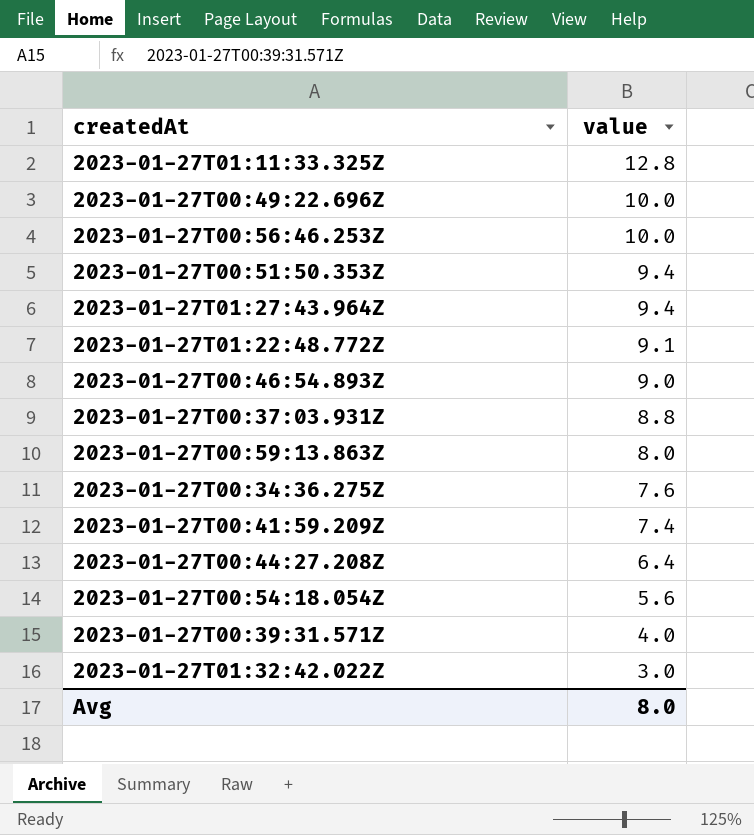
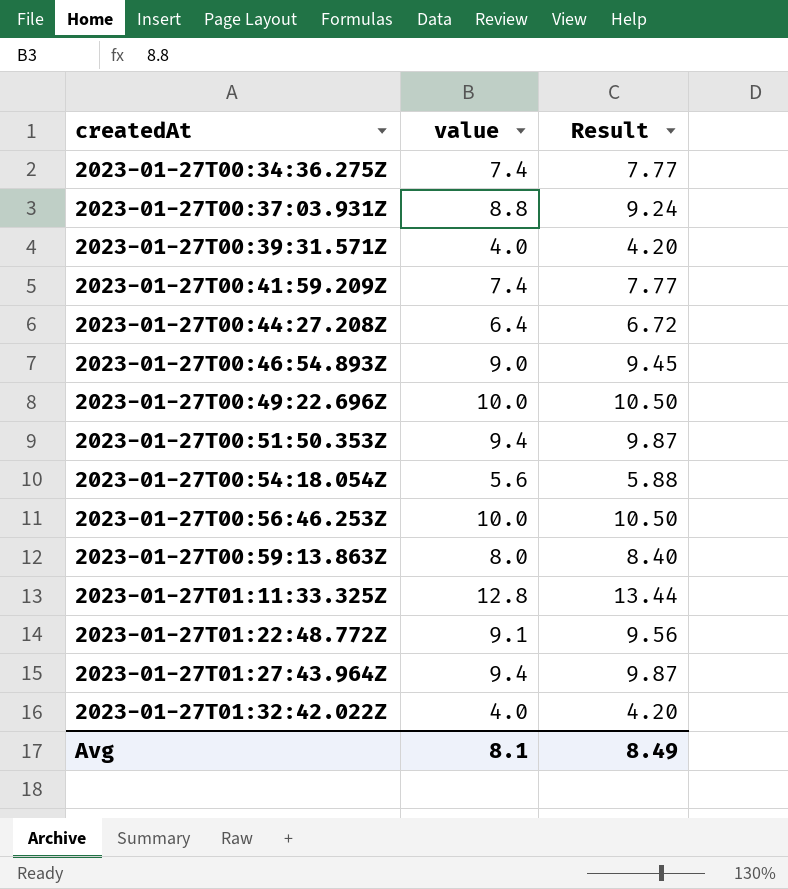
row order: value descending -> createdAt ascending
column Result | formula: none -> [value] * 1.05
2023-01-27T00:34:36.275Z | value: 7.6 -> 7.4
2023-01-27T01:32:42.022Z | value: 3.0 -> 4.0
Avg | value: 8.0 -> 8.1

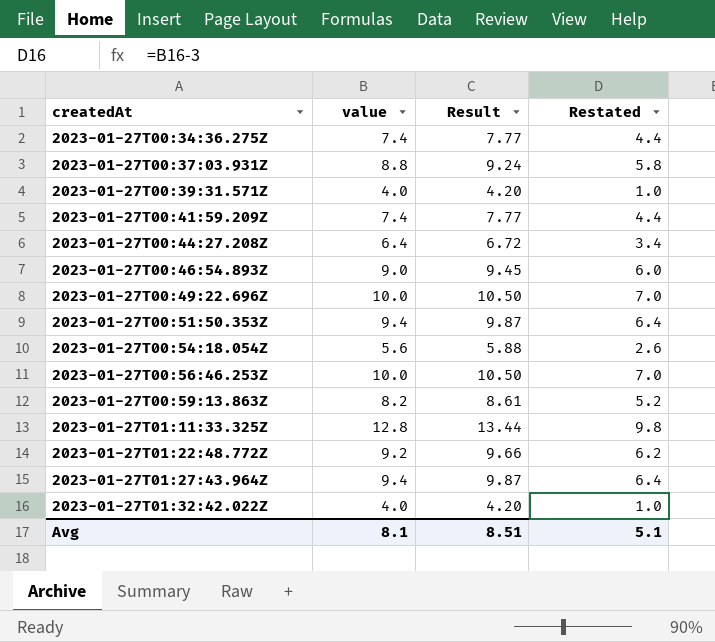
column Restated | formula: none -> [value] - 3
2023-01-27T00:59:13.863Z | value: 8.0 -> 8.2
2023-01-27T00:59:13.863Z | Result: 8.40 -> 8.61
2023-01-27T01:22:48.772Z | value: 9.1 -> 9.2
2023-01-27T01:22:48.772Z | Result: 9.56 -> 9.66
Avg | Result: 8.49 -> 8.51

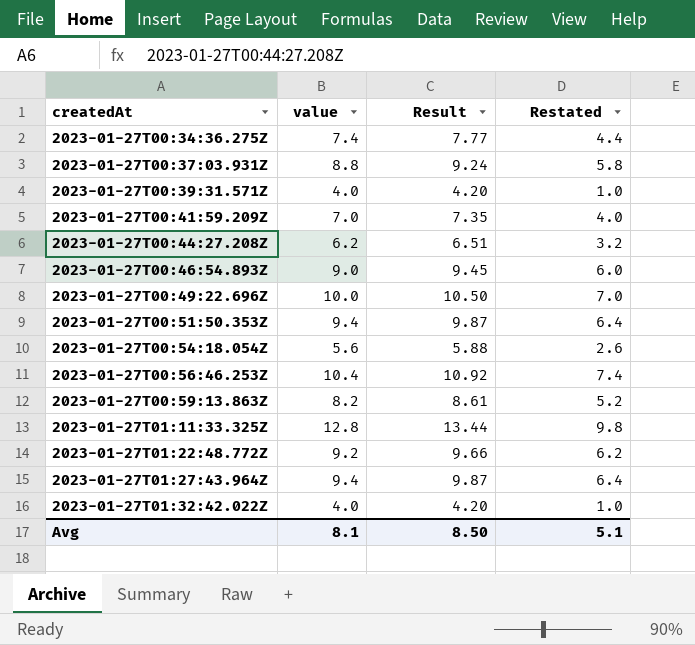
2023-01-27T00:41:59.209Z | value: 7.4 -> 7.0
2023-01-27T00:41:59.209Z | Result: 7.77 -> 7.35
2023-01-27T00:41:59.209Z | Restated: 4.4 -> 4.0
2023-01-27T00:44:27.208Z | value: 6.4 -> 6.2
2023-01-27T00:44:27.208Z | Result: 6.72 -> 6.51
2023-01-27T00:44:27.208Z | Restated: 3.4 -> 3.2
2023-01-27T00:56:46.253Z | value: 10.0 -> 10.4
2023-01-27T00:56:46.253Z | Result: 10.50 -> 10.92
2023-01-27T00:56:46.253Z | Restated: 7.0 -> 7.4
Avg | Result: 8.51 -> 8.50

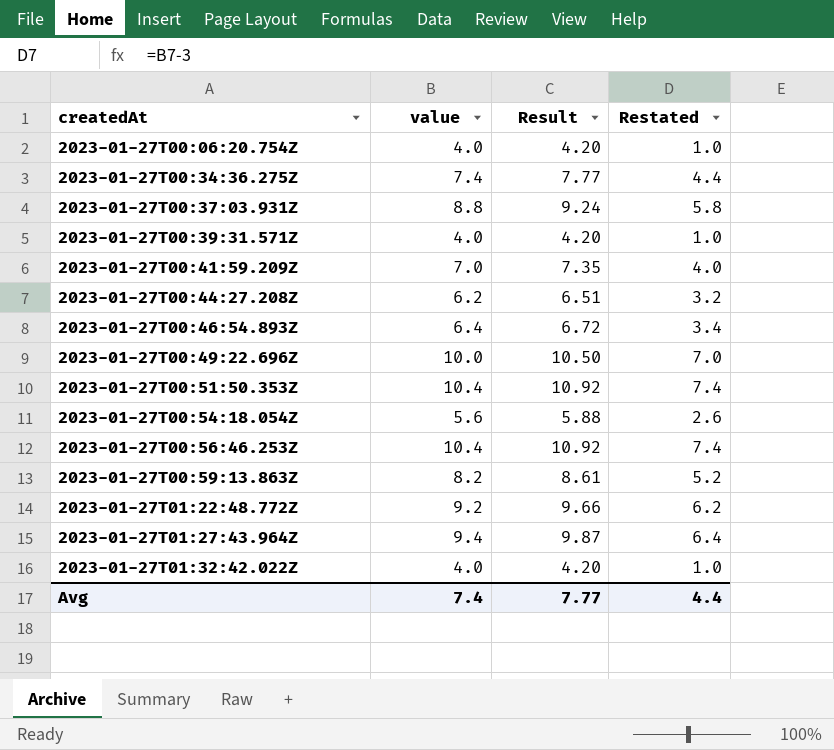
row 2023-01-27T01:11:33.325Z: 12.8 | 13.44 | 9.8 -> none
row 2023-01-27T00:06:20.754Z: none -> 4.0 | 4.20 | 1.0
2023-01-27T00:46:54.893Z | value: 9.0 -> 6.4
2023-01-27T00:46:54.893Z | Result: 9.45 -> 6.72
2023-01-27T00:46:54.893Z | Restated: 6.0 -> 3.4
2023-01-27T00:51:50.353Z | value: 9.4 -> 10.4
2023-01-27T00:51:50.353Z | Result: 9.87 -> 10.92
2023-01-27T00:51:50.353Z | Restated: 6.4 -> 7.4
Avg | value: 8.1 -> 7.4
Avg | Result: 8.50 -> 7.77
Avg | Restated: 5.1 -> 4.4

